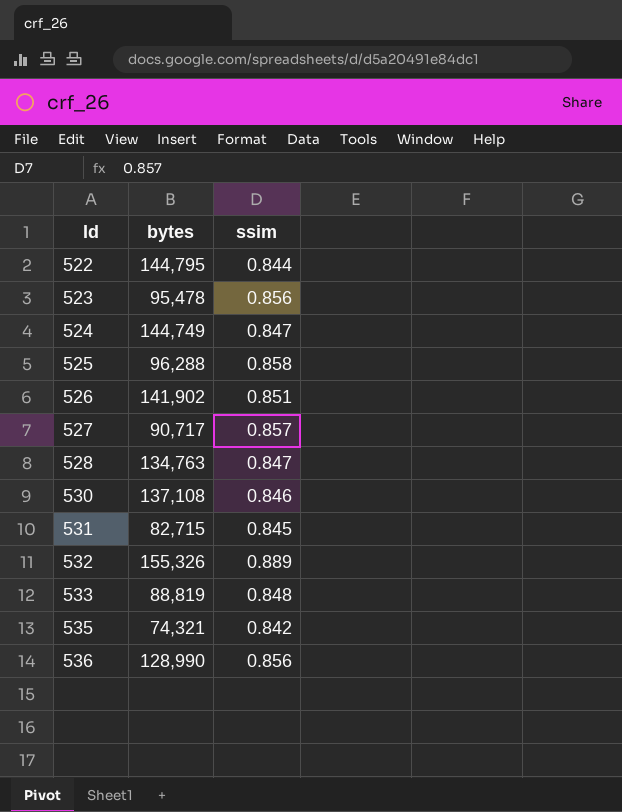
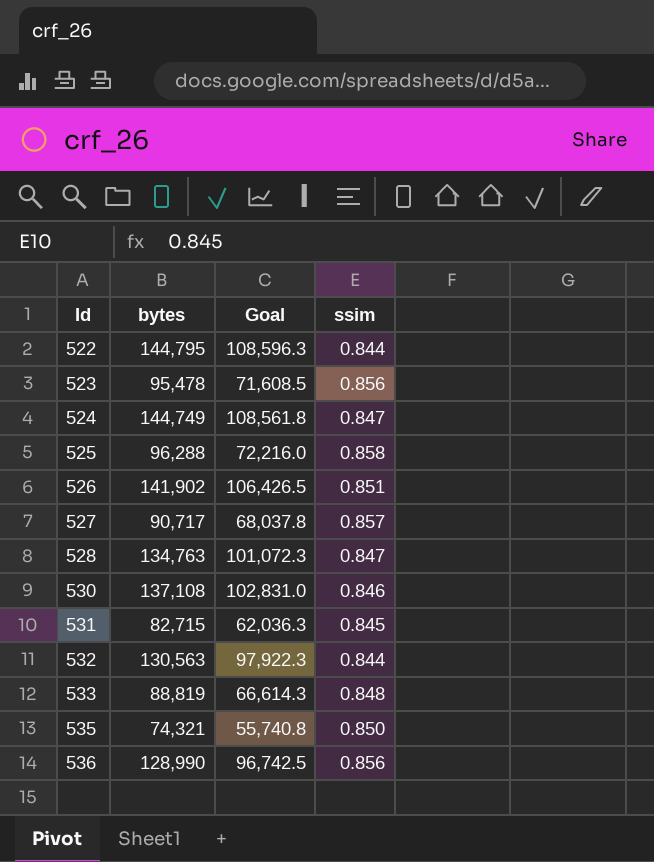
column Goal | formula: none -> [bytes] * 0.75
532 | bytes: 155,326 -> 130,563
532 | ssim: 0.889 -> 0.844
535 | ssim: 0.842 -> 0.850

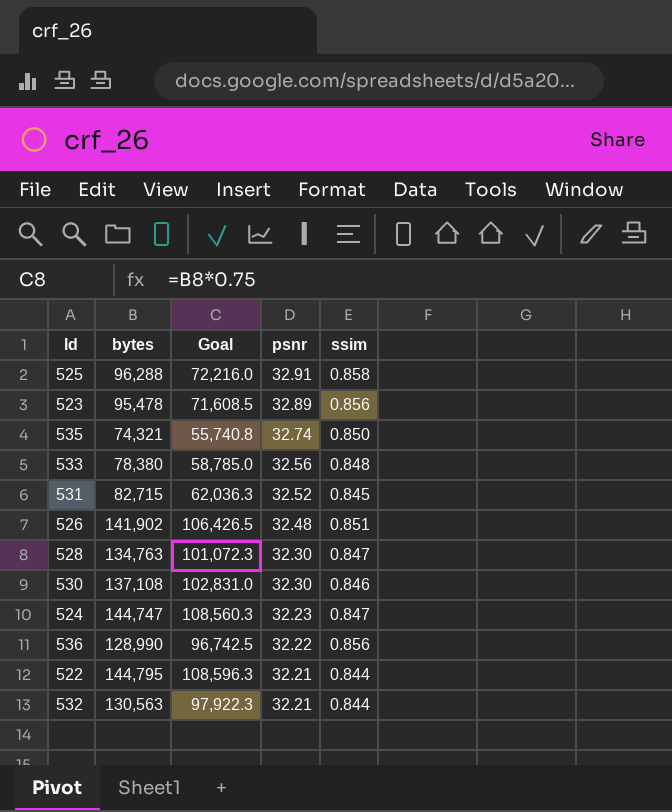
row order: Id ascending -> psnr descending
column psnr | position: none -> 4
row 527: 90,717 | 68,037.8 | 0.857 -> none
533 | bytes: 88,819 -> 78,380
533 | Goal: 66,614.3 -> 58,785.0
524 | bytes: 144,749 -> 144,747
524 | Goal: 108,561.8 -> 108,560.3

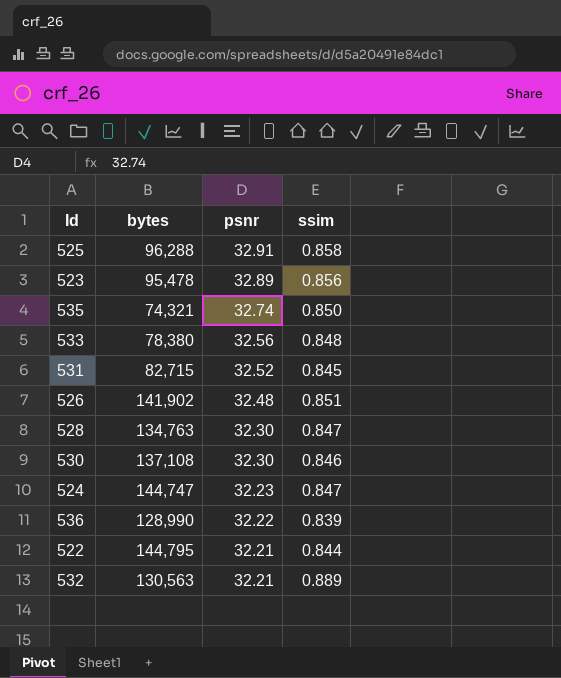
column Goal | formula: [bytes] * 0.75 -> none
536 | ssim: 0.856 -> 0.839
532 | ssim: 0.844 -> 0.889

